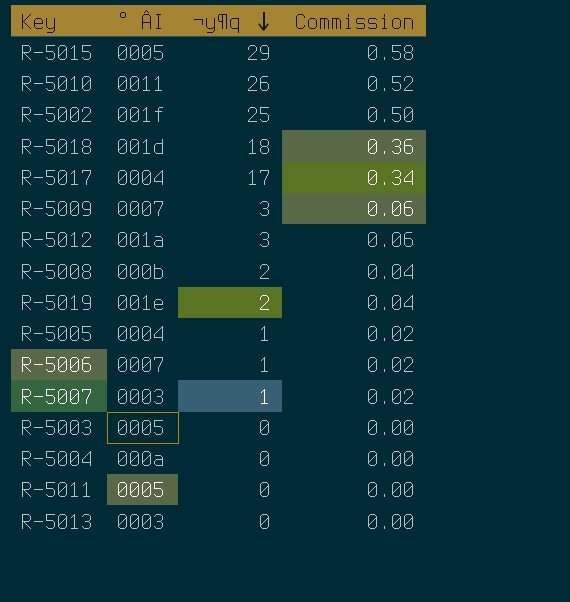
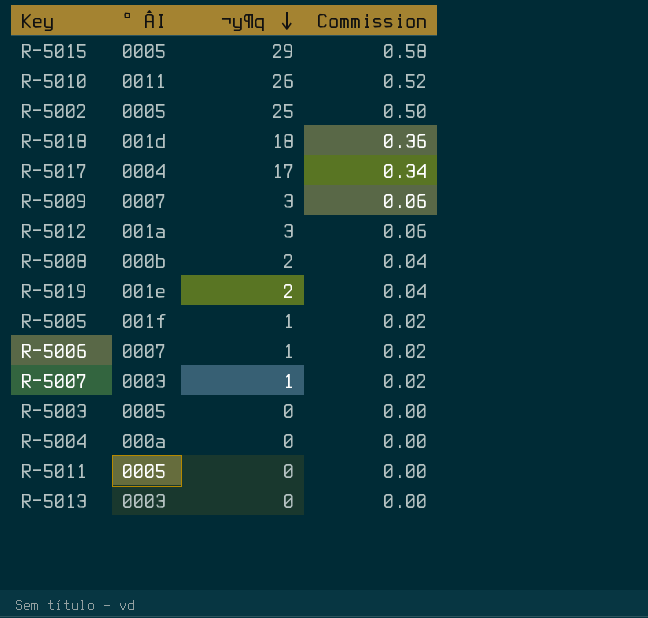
R-5002 | ° ÂI: 001f -> 0005
R-5005 | ° ÂI: 0004 -> 001f

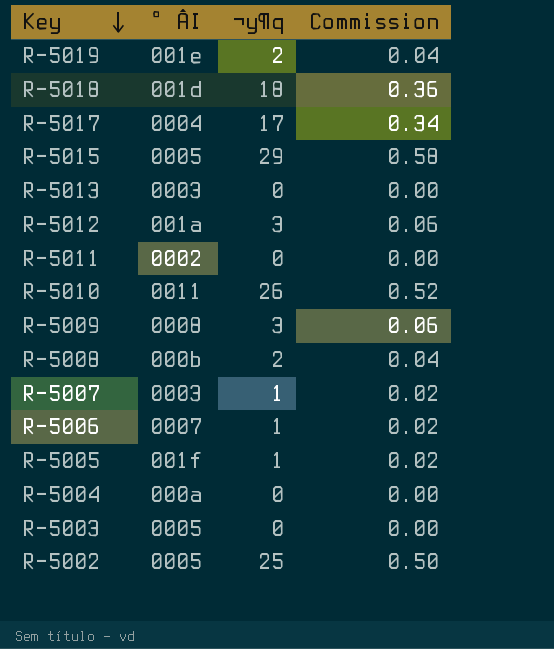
row order: ¬y¶q descending -> Key descending
R-5011 | ° ÂI: 0005 -> 0002
R-5009 | ° ÂI: 0007 -> 0008

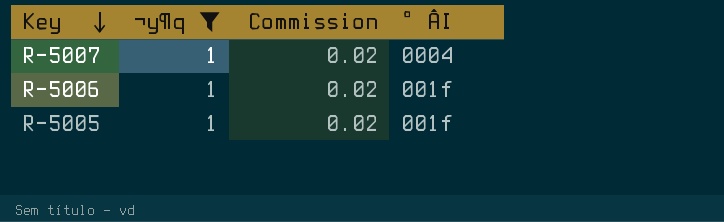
filter: none -> ¬y¶q = 1
column ° ÂI | position: 2 -> 4
R-5007 | ° ÂI: 0003 -> 0004
R-5006 | ° ÂI: 0007 -> 001f

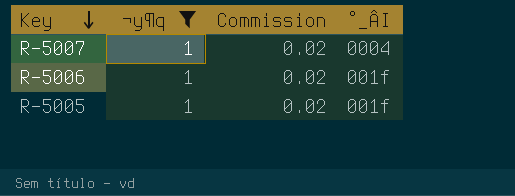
column name: ° ÂI -> °_ÂI

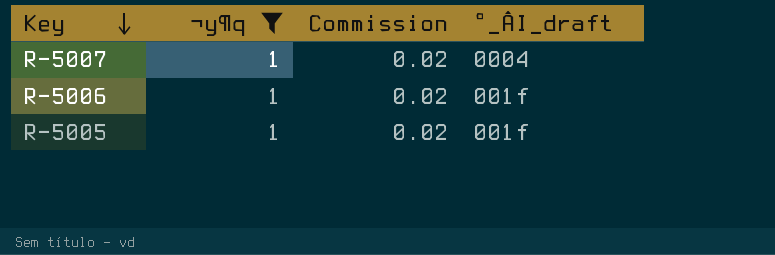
column name: °_ÂI -> °_ÂI_draft

